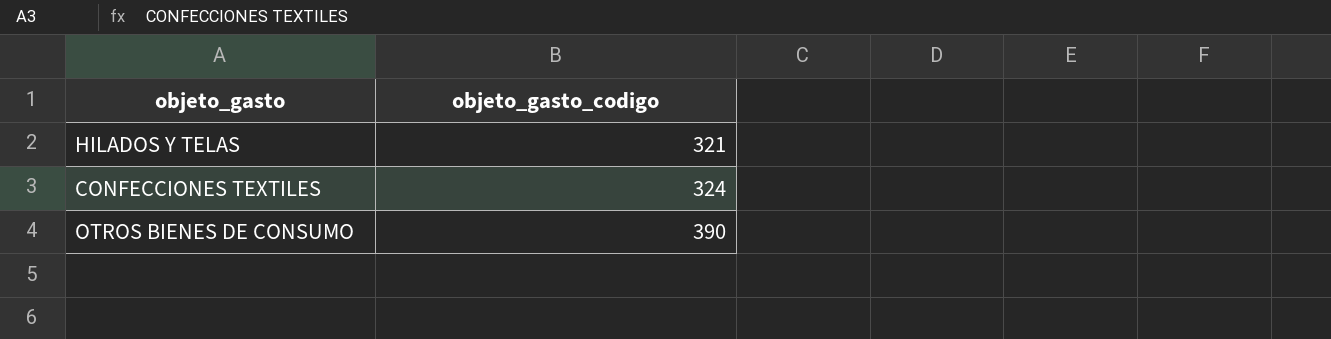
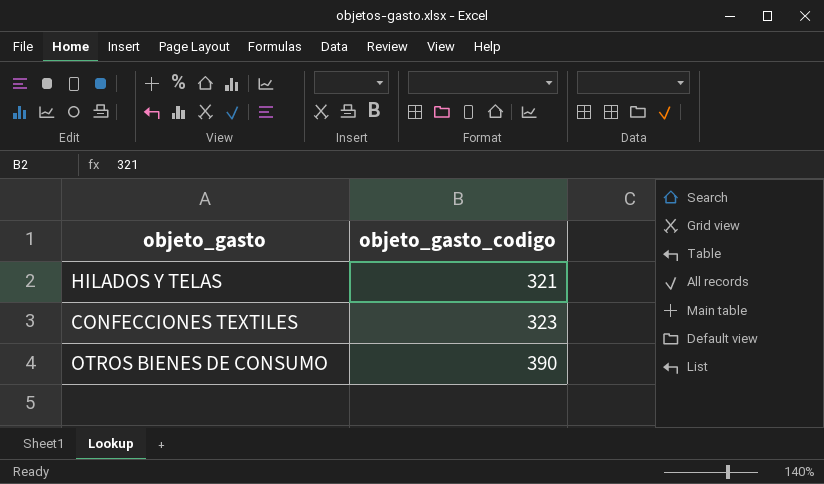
CONFECCIONES TEXTILES | objeto_gasto_codigo: 324 -> 323

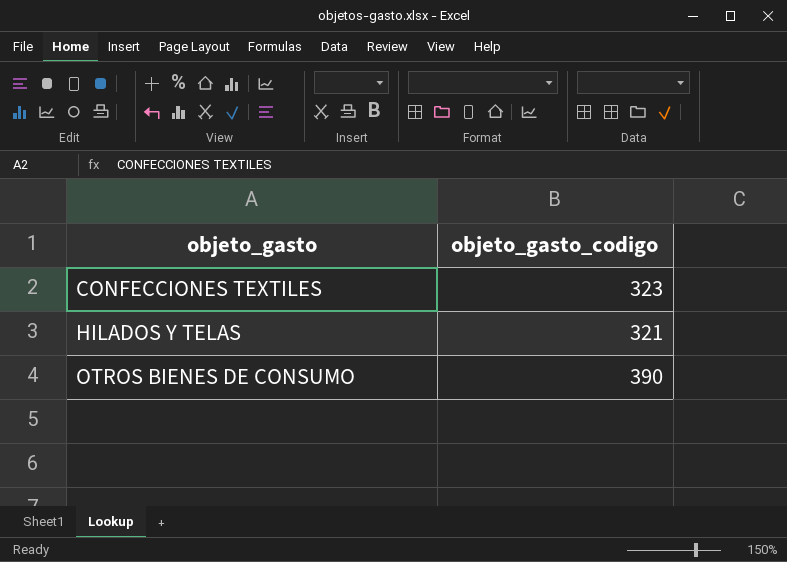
row order: objeto_gasto_codigo ascending -> objeto_gasto ascending

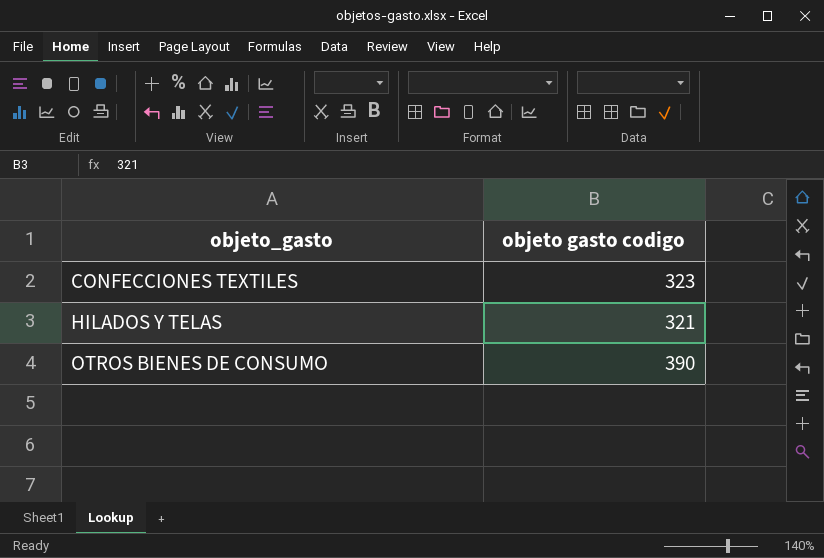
column name: objeto_gasto_codigo -> objeto gasto codigo

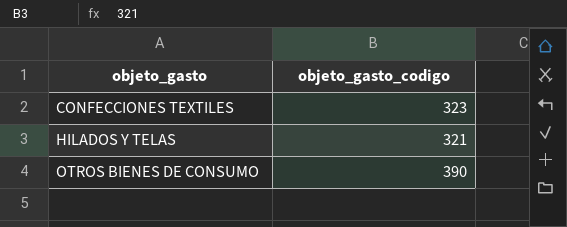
column name: objeto gasto codigo -> objeto_gasto_codigo

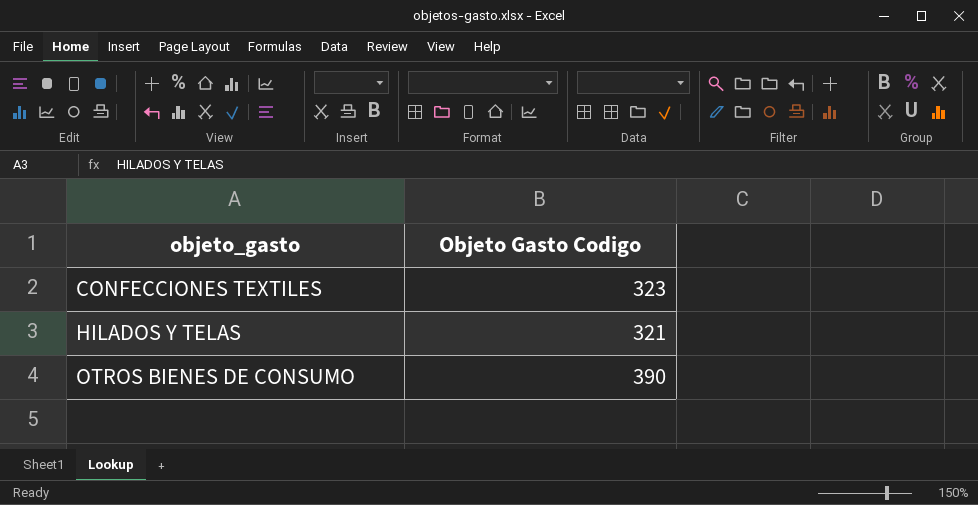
column name: objeto_gasto_codigo -> Objeto Gasto Codigo

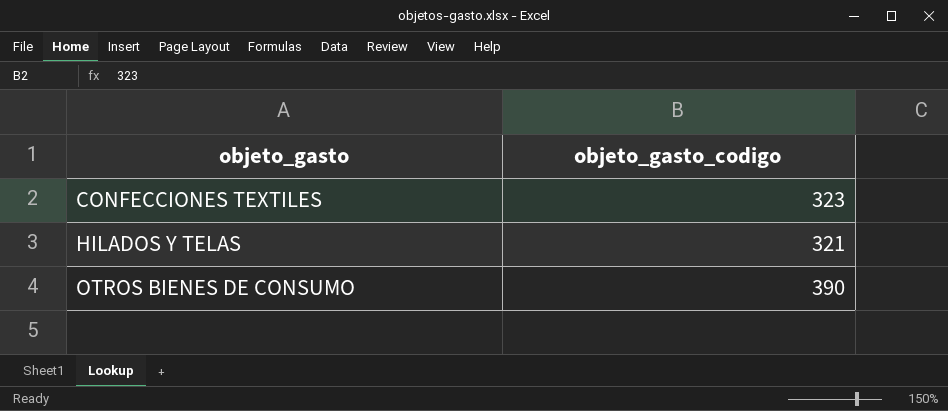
column name: Objeto Gasto Codigo -> objeto_gasto_codigo

